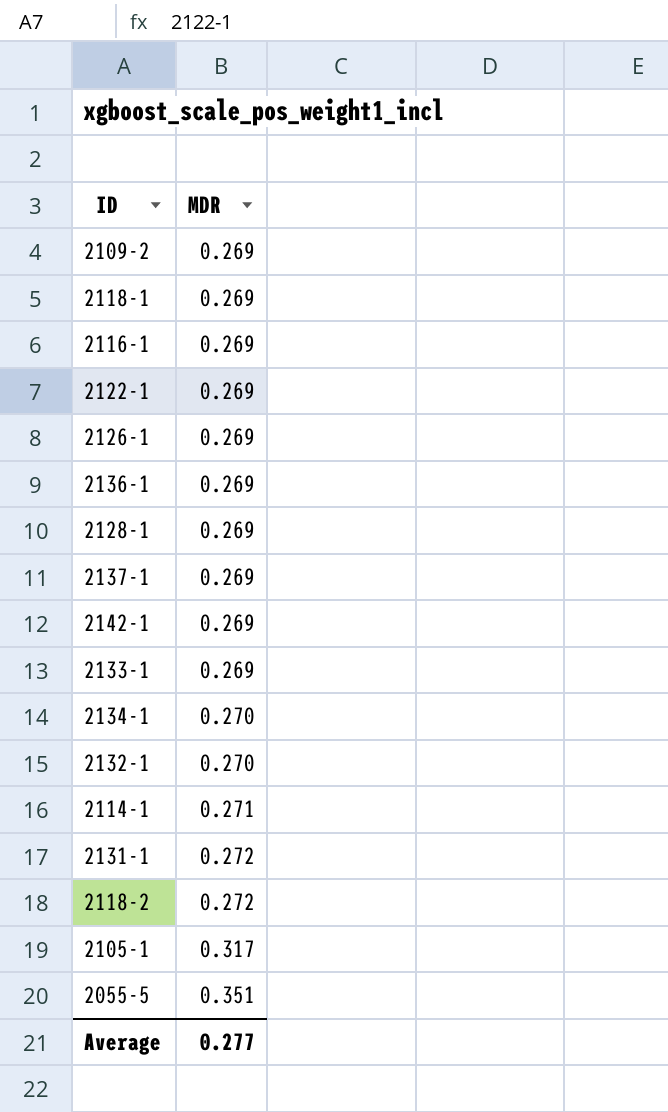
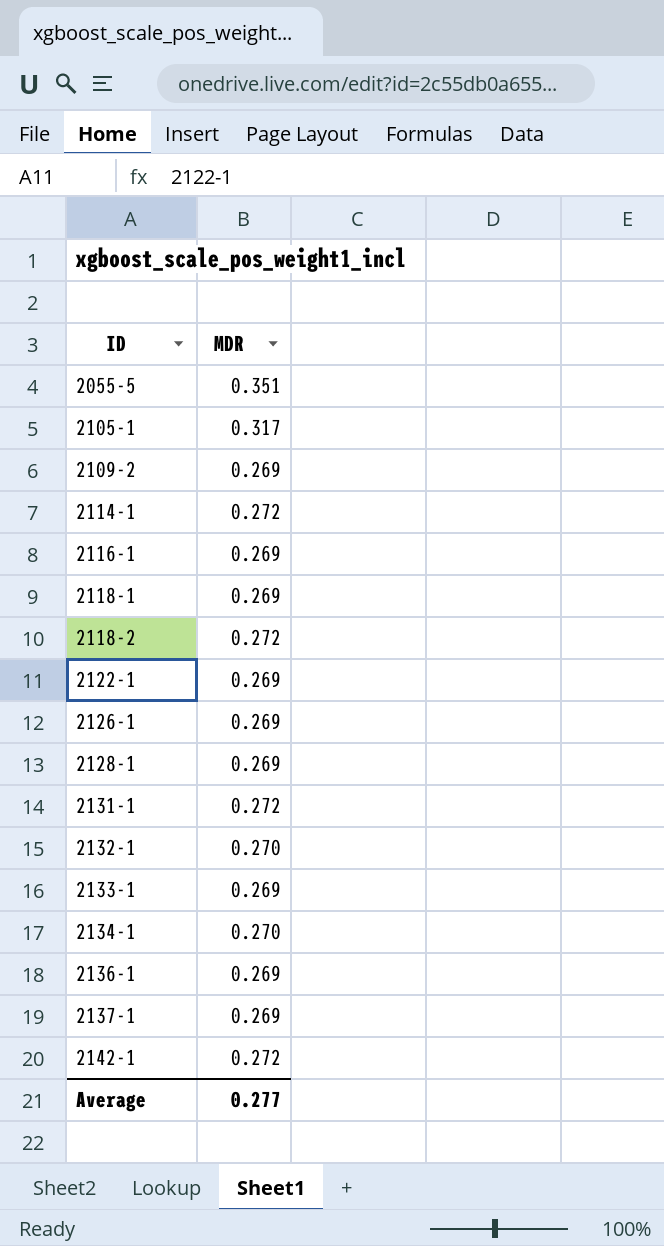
row order: MDR ascending -> ID ascending
2114-1 | MDR: 0.271 -> 0.272
2142-1 | MDR: 0.269 -> 0.272

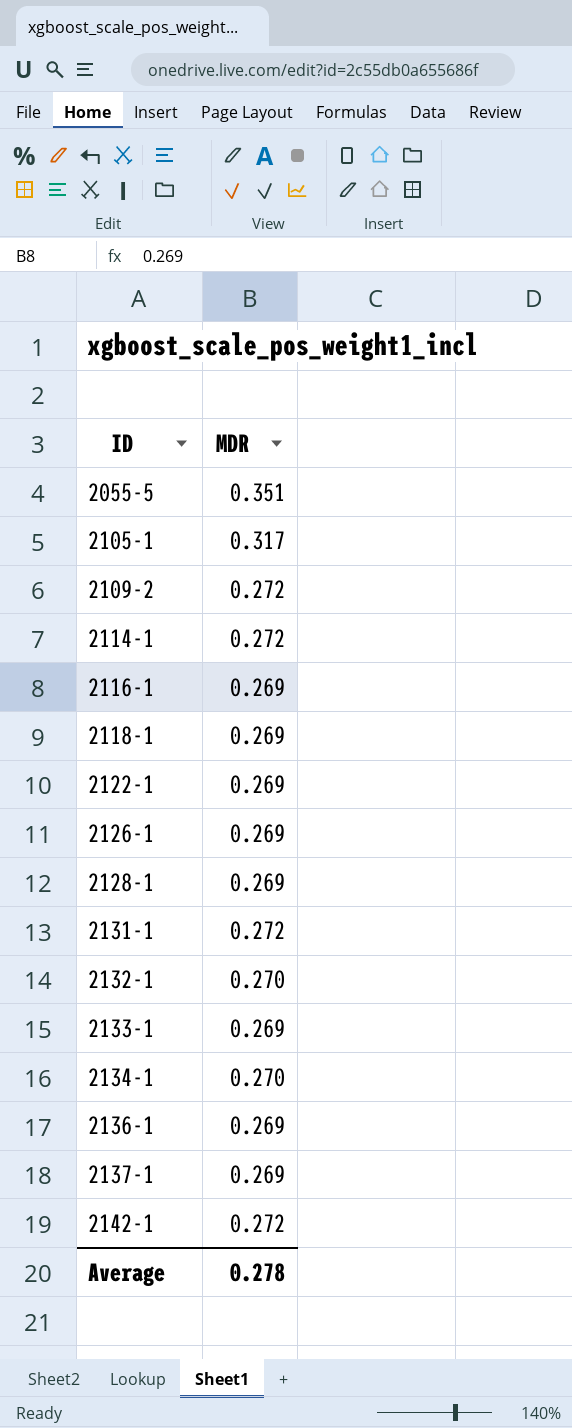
row 2118-2: 0.272 -> none
2109-2 | MDR: 0.269 -> 0.272
Average | MDR: 0.277 -> 0.278

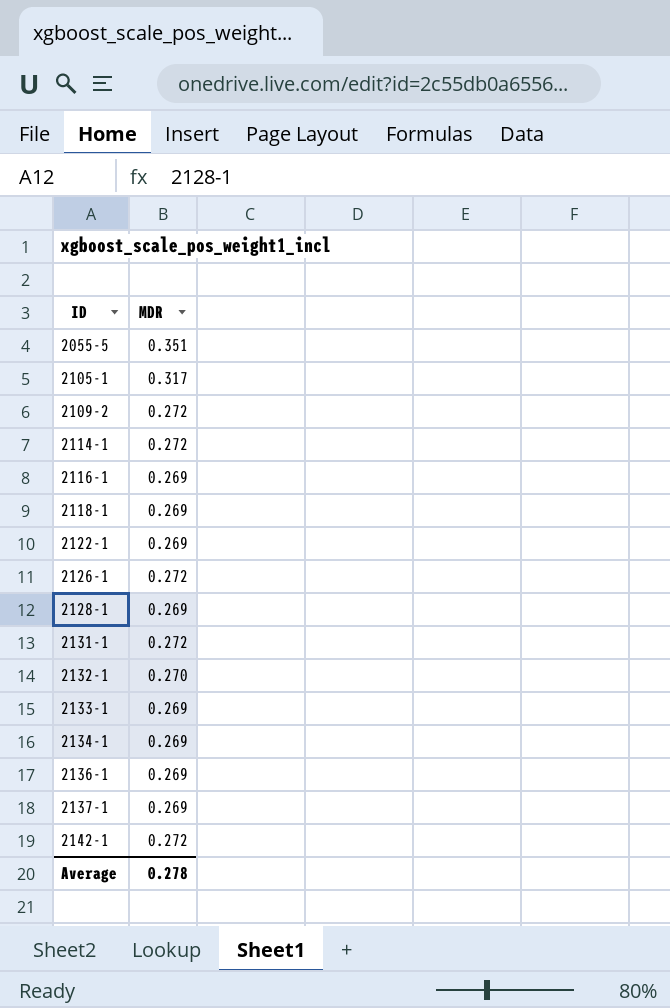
2126-1 | MDR: 0.269 -> 0.272
2134-1 | MDR: 0.270 -> 0.269

